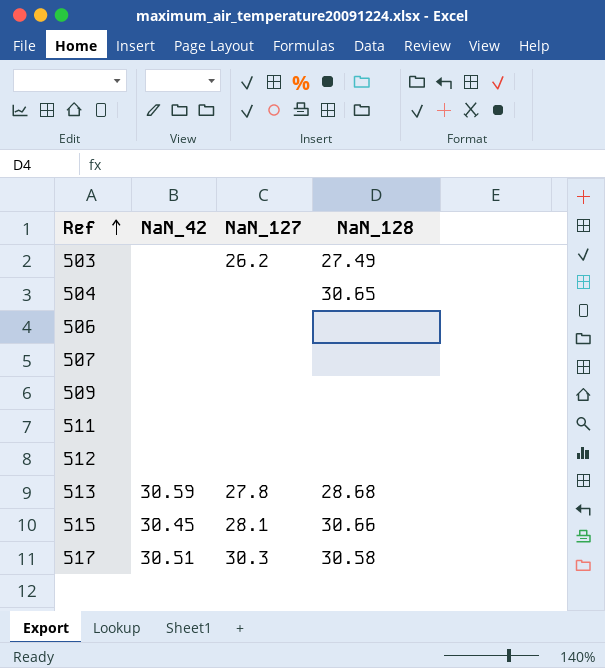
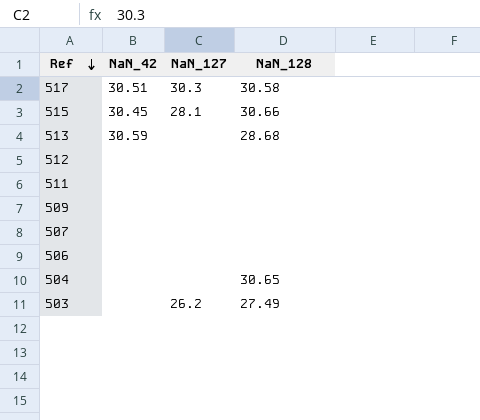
row order: Ref ascending -> Ref descending
513 | NaN_127: 27.8 -> none

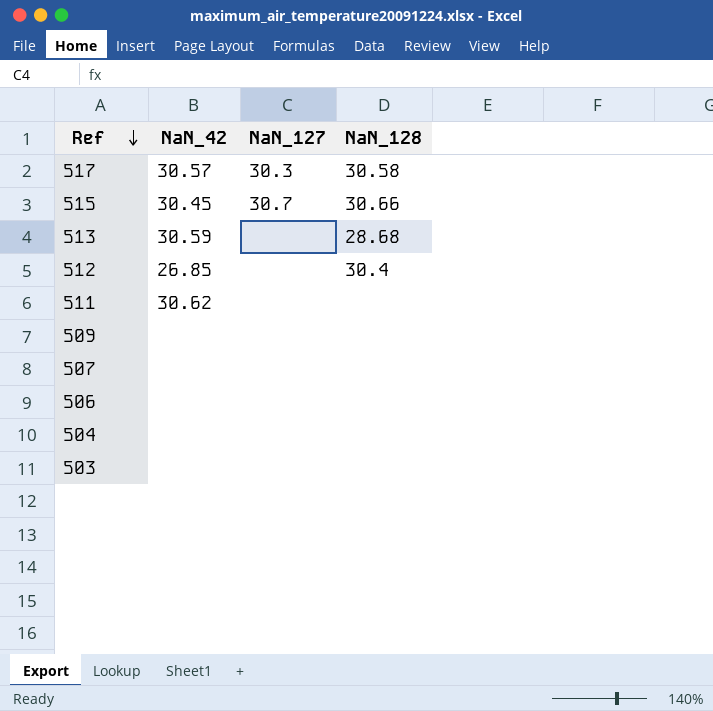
517 | NaN_42: 30.51 -> 30.57
515 | NaN_127: 28.1 -> 30.7
512 | NaN_42: none -> 26.85
512 | NaN_128: none -> 30.4
511 | NaN_42: none -> 30.62
504 | NaN_128: 30.65 -> none
503 | NaN_127: 26.2 -> none
503 | NaN_128: 27.49 -> none

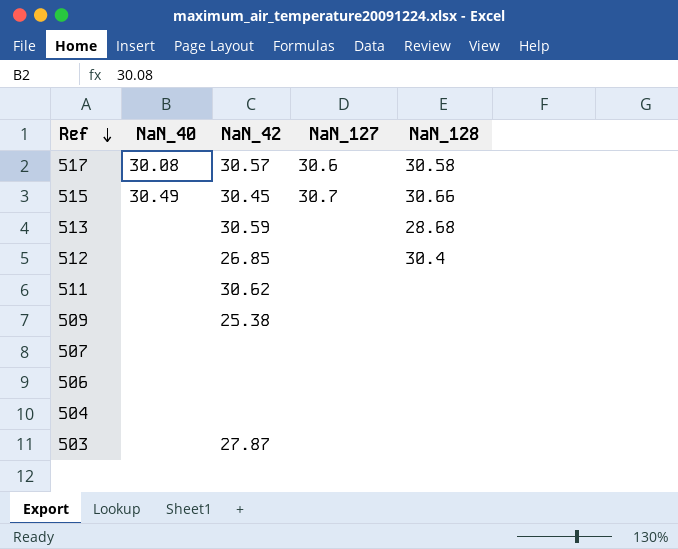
column NaN_40 | position: none -> 2
517 | NaN_127: 30.3 -> 30.6
509 | NaN_42: none -> 25.38
503 | NaN_42: none -> 27.87

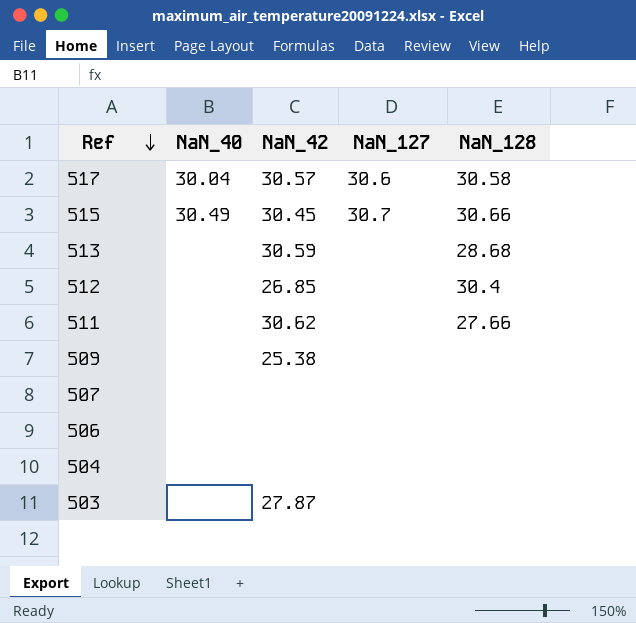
517 | NaN_40: 30.08 -> 30.04
511 | NaN_128: none -> 27.66

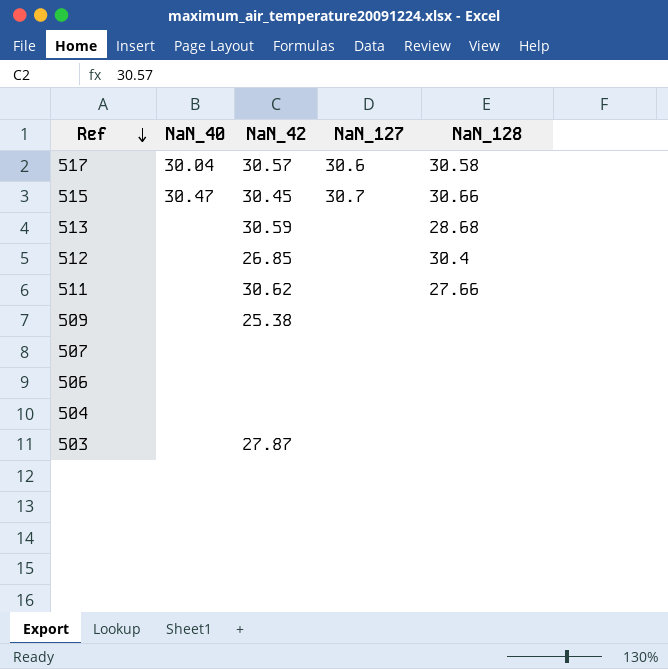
515 | NaN_40: 30.49 -> 30.47

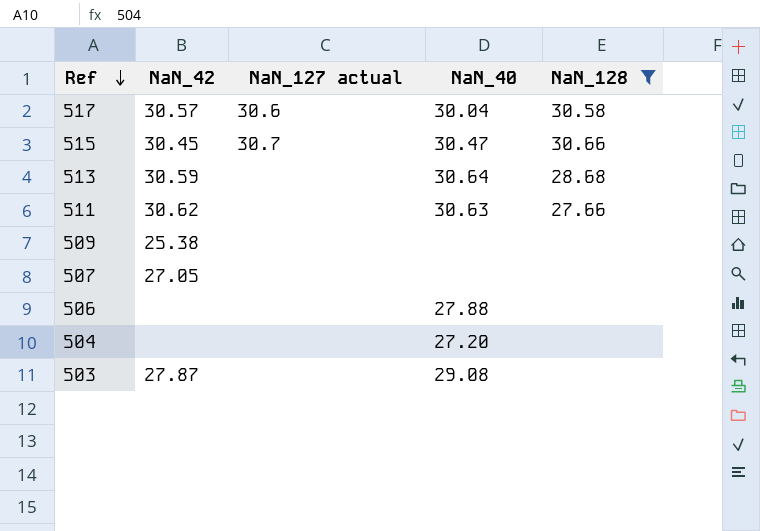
filter: none -> NaN_128 != 30.4
column name: NaN_127 -> NaN_127 actual
column NaN_40 | position: 2 -> 4
513 | NaN_40: none -> 30.64
511 | NaN_40: none -> 30.63
507 | NaN_42: none -> 27.05
506 | NaN_40: none -> 27.88
504 | NaN_40: none -> 27.20
503 | NaN_40: none -> 29.08

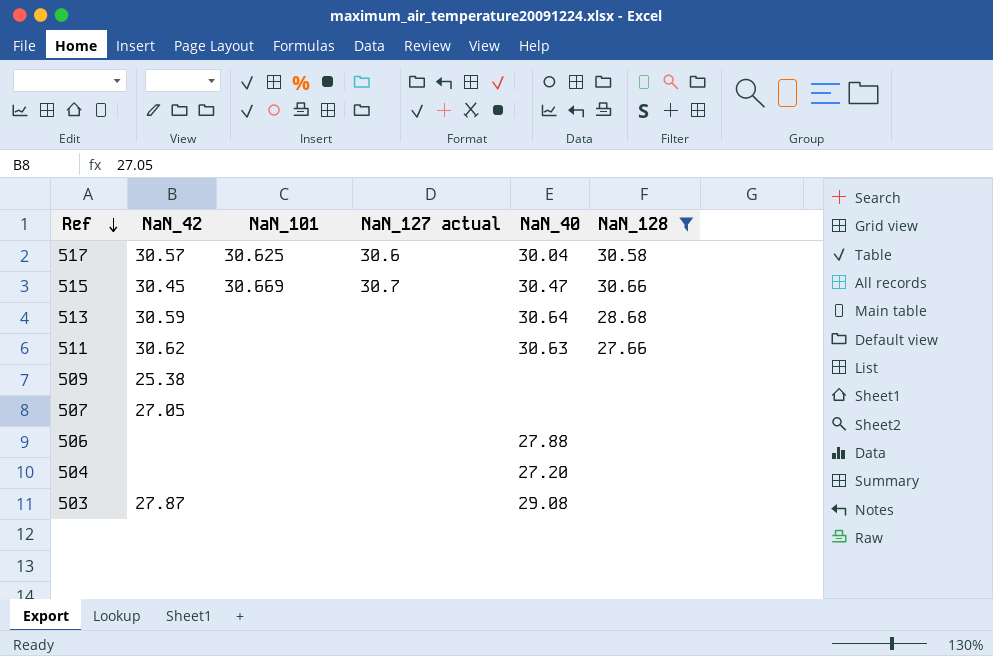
column NaN_101 | position: none -> 3

